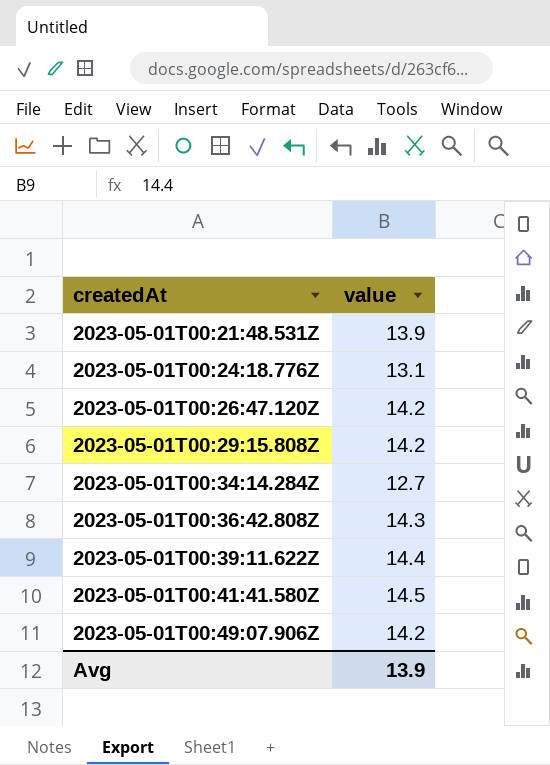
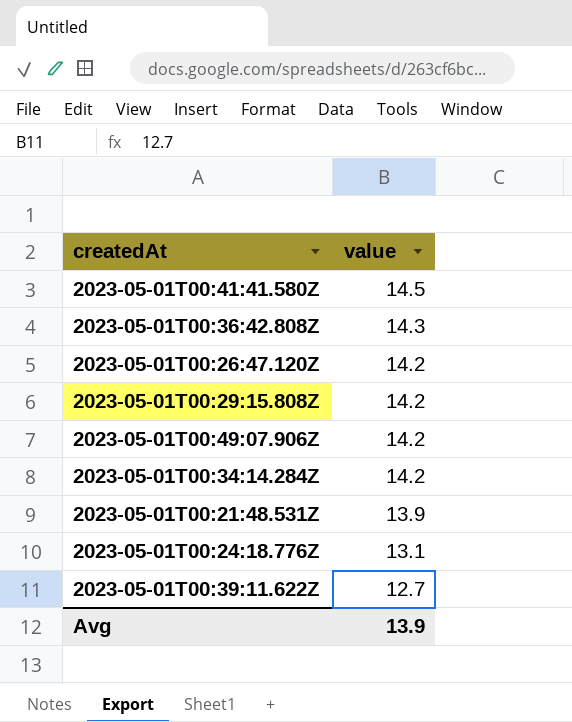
row order: createdAt ascending -> value descending
2023-05-01T00:34:14.284Z | value: 12.7 -> 14.2
2023-05-01T00:39:11.622Z | value: 14.4 -> 12.7

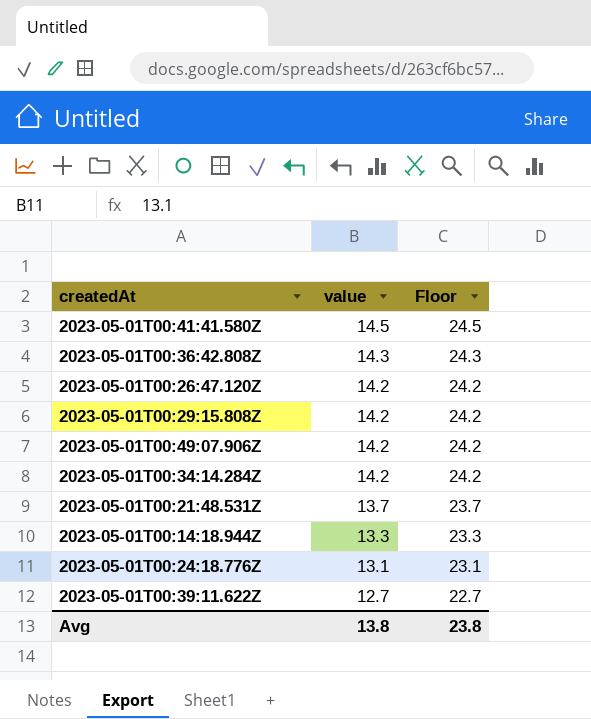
column Floor | formula: none -> [value] + 10
2023-05-01T00:21:48.531Z | value: 13.9 -> 13.7
row 2023-05-01T00:14:18.944Z: none -> 13.3 | 23.3
Avg | value: 13.9 -> 13.8

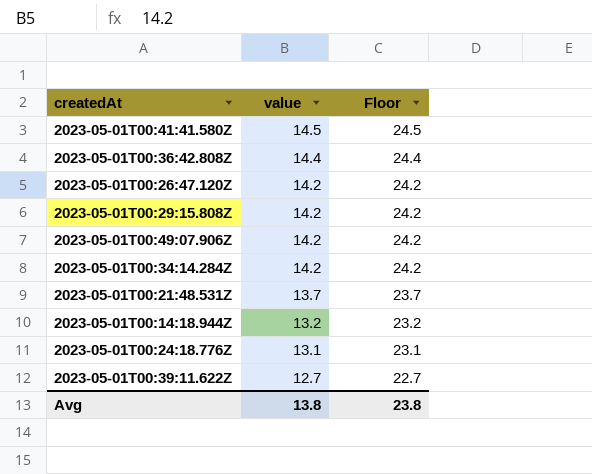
2023-05-01T00:36:42.808Z | value: 14.3 -> 14.4
2023-05-01T00:36:42.808Z | Floor: 24.3 -> 24.4
2023-05-01T00:14:18.944Z | value: 13.3 -> 13.2
2023-05-01T00:14:18.944Z | Floor: 23.3 -> 23.2

